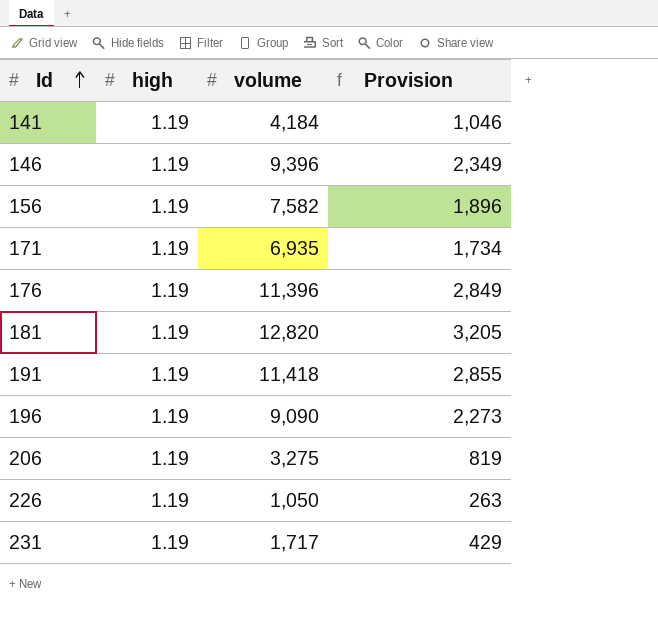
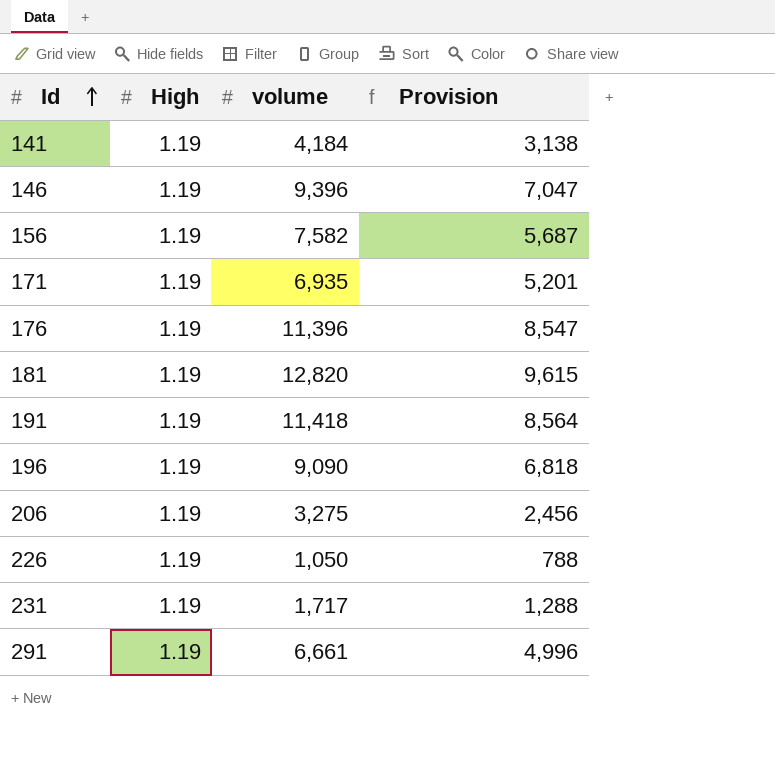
column name: high -> High
column Provision | formula: [volume] * 0.25 -> [volume] * 0.75
row 291: none -> 1.19 | 6,661 | 4,996

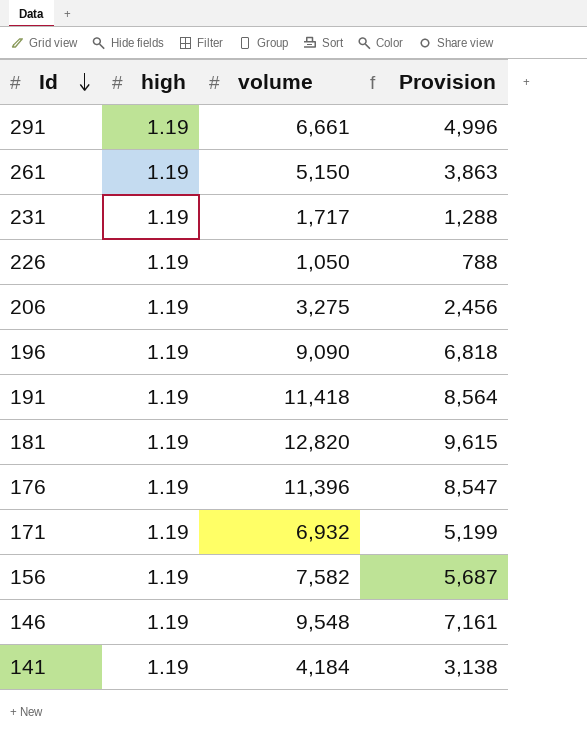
row order: Id ascending -> Id descending
column name: High -> high
row 261: none -> 1.19 | 5,150 | 3,863
171 | volume: 6,935 -> 6,932
171 | Provision: 5,201 -> 5,199
146 | volume: 9,396 -> 9,548
146 | Provision: 7,047 -> 7,161

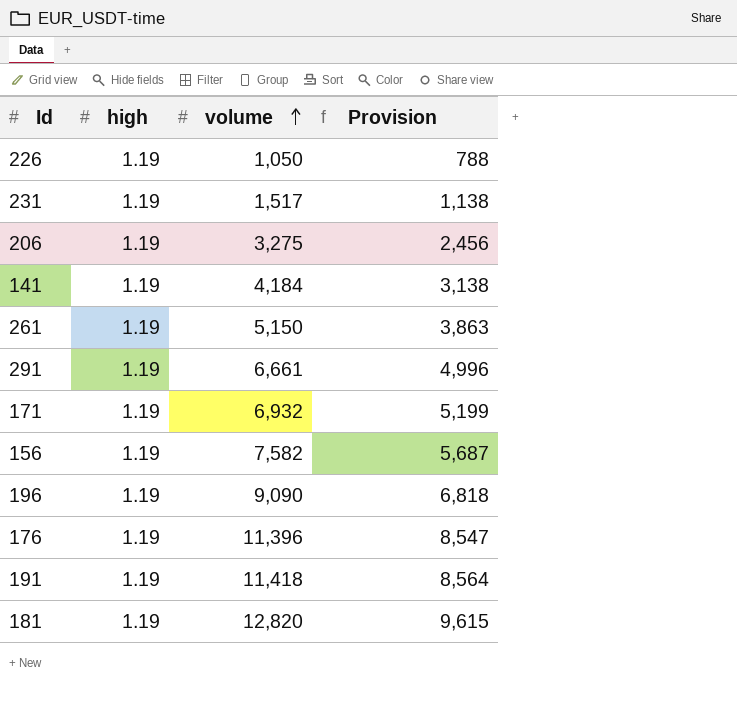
row order: Id descending -> volume ascending
row 146: 1.19 | 9,548 | 7,161 -> none
231 | volume: 1,717 -> 1,517
231 | Provision: 1,288 -> 1,138

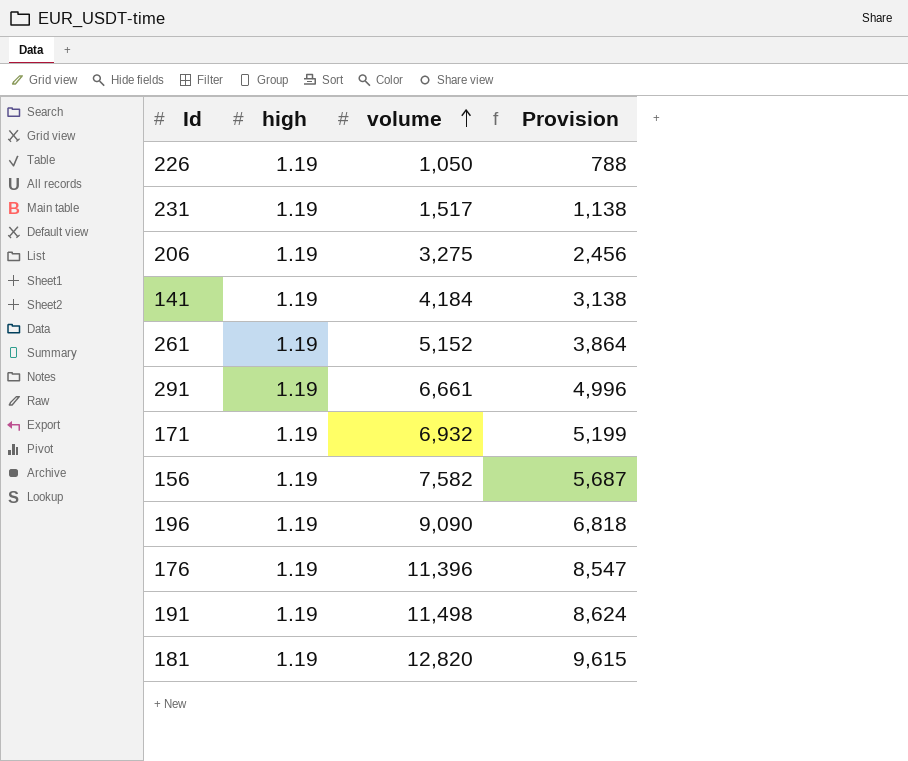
261 | volume: 5,150 -> 5,152
261 | Provision: 3,863 -> 3,864
191 | volume: 11,418 -> 11,498
191 | Provision: 8,564 -> 8,624

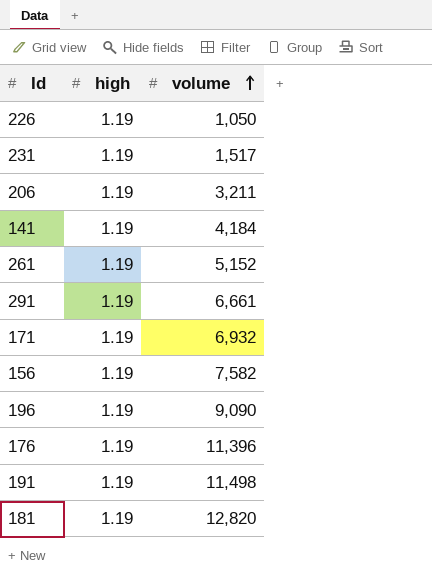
column Provision | formula: [volume] * 0.75 -> none
206 | volume: 3,275 -> 3,211

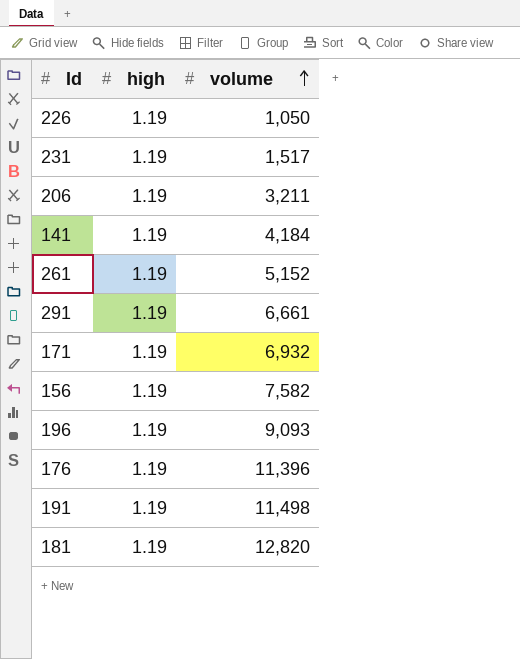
196 | volume: 9,090 -> 9,093

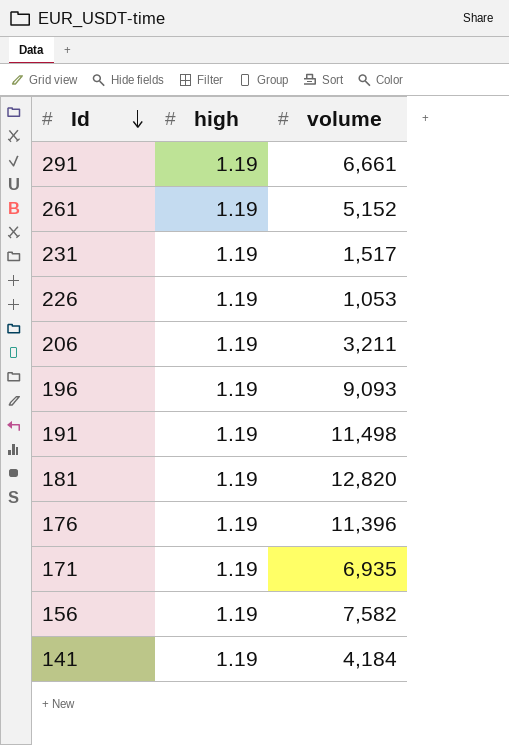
row order: volume ascending -> Id descending
226 | volume: 1,050 -> 1,053
171 | volume: 6,932 -> 6,935

